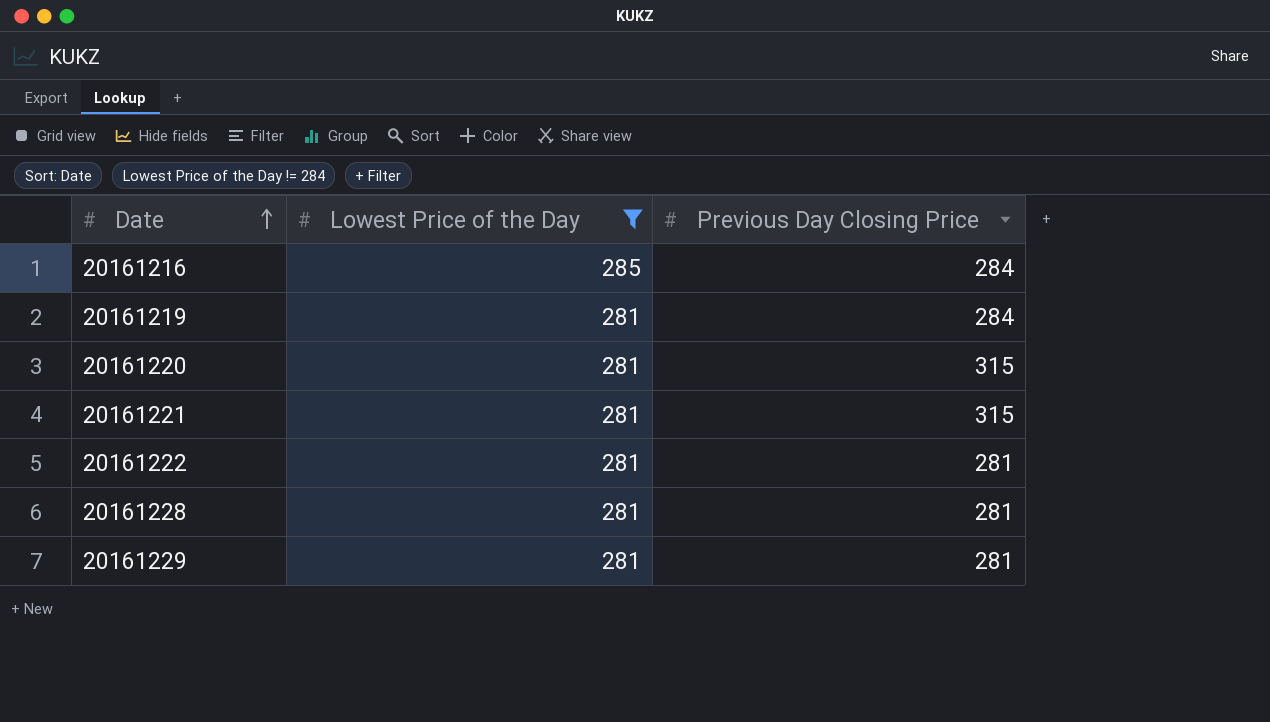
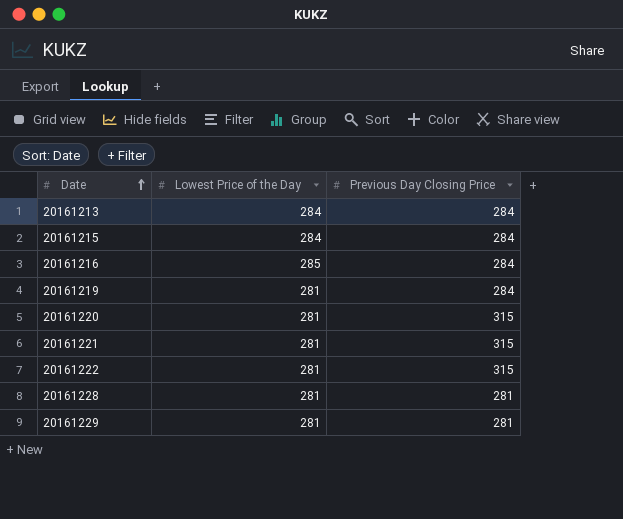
filter: Lowest Price of the Day != 284 -> none
20161222 | Previous Day Closing Price: 281 -> 315

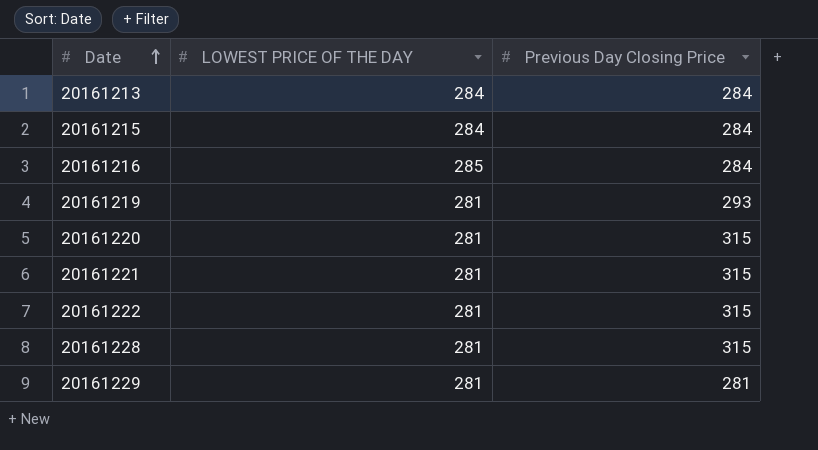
column name: Lowest Price of the Day -> LOWEST PRICE OF THE DAY
20161219 | Previous Day Closing Price: 284 -> 293
20161228 | Previous Day Closing Price: 281 -> 315

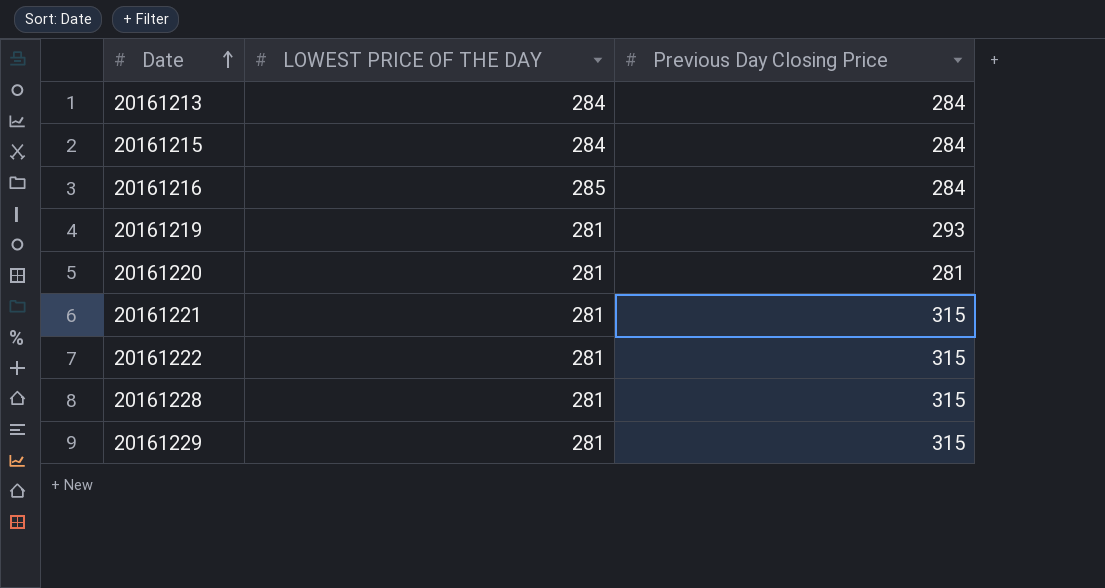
20161220 | Previous Day Closing Price: 315 -> 281
20161229 | Previous Day Closing Price: 281 -> 315

